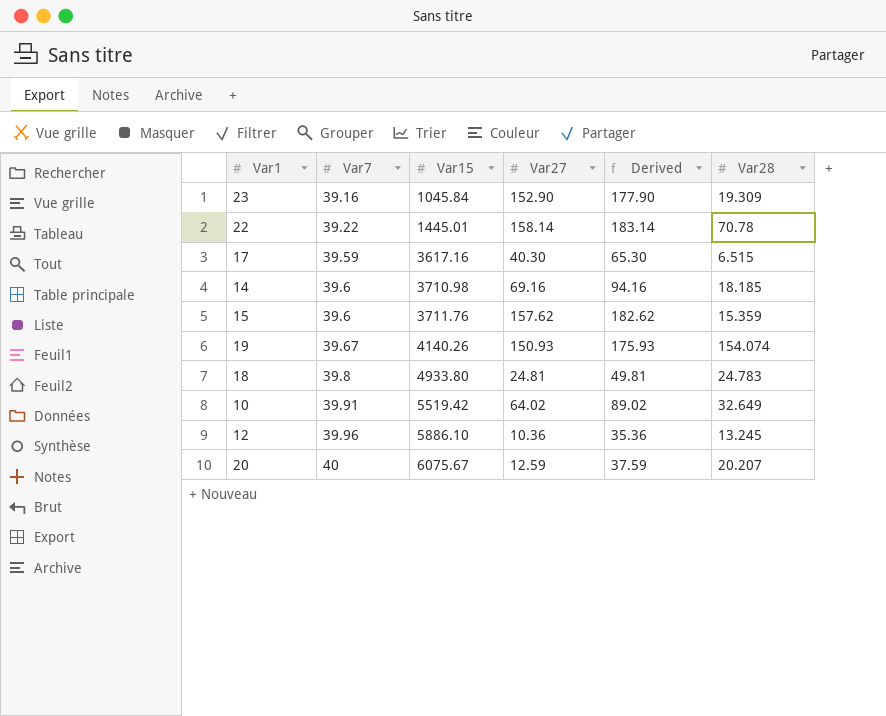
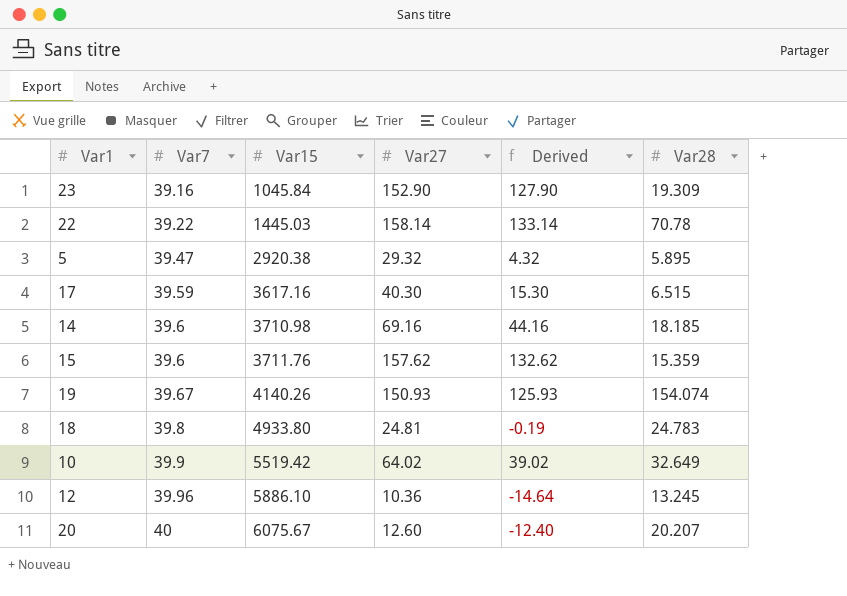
column Derived | formula: [Var27] + 25 -> [Var27] - 25
22 | Var15: 1445.01 -> 1445.03
row 5: none -> 39.47 | 2920.38 | 29.32 | 4.32 | 5.895
10 | Var7: 39.91 -> 39.9
20 | Var27: 12.59 -> 12.60

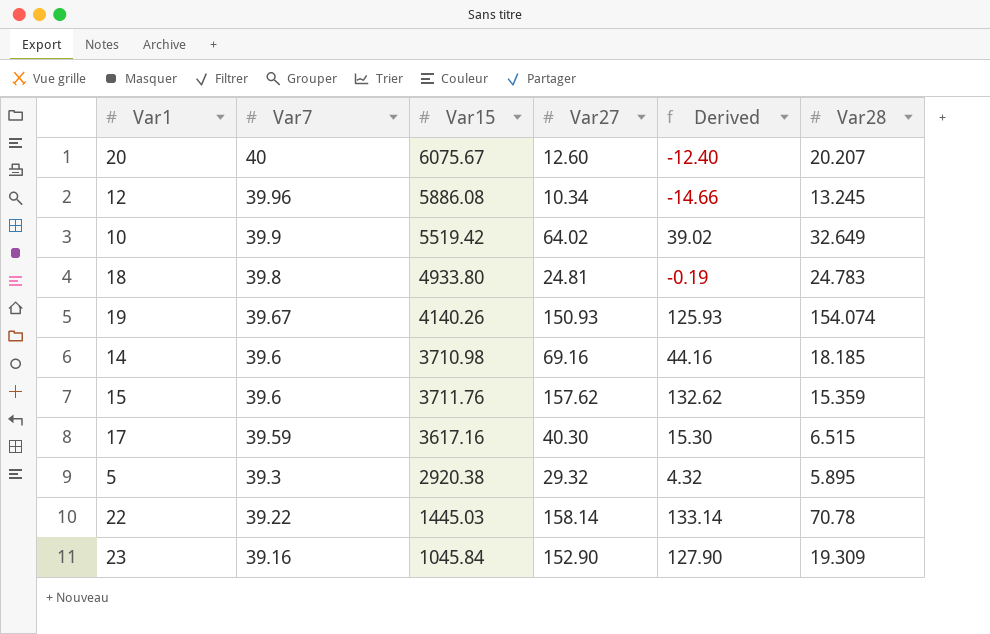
row order: Var7 ascending -> Var7 descending
12 | Var15: 5886.10 -> 5886.08
12 | Var27: 10.36 -> 10.34
12 | Derived: -14.64 -> -14.66
5 | Var7: 39.47 -> 39.3

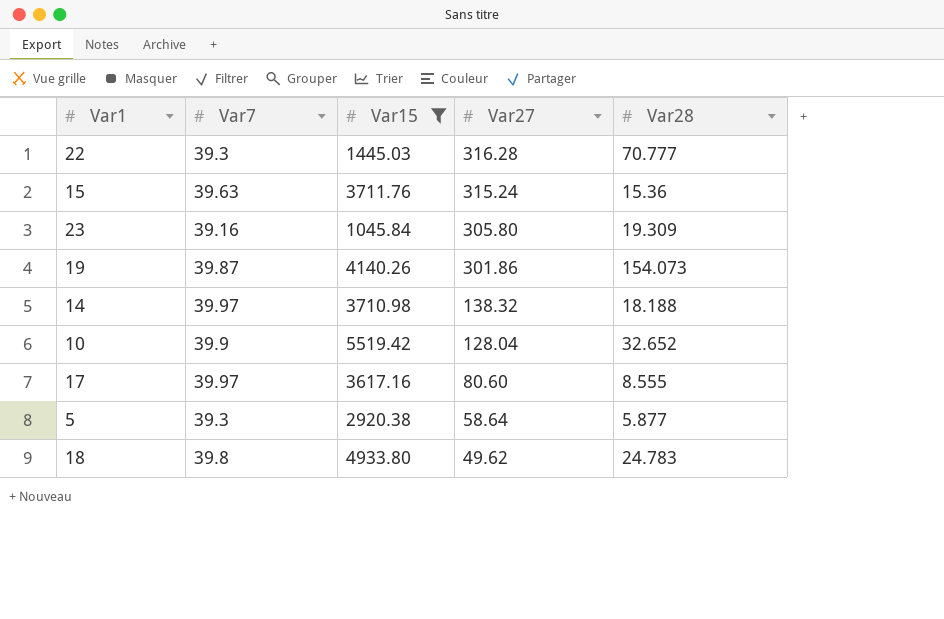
filter: none -> Var15 <= 5519.42
row order: Var7 descending -> Var27 descending
column Derived | formula: [Var27] - 25 -> none
22 | Var7: 39.22 -> 39.3
22 | Var27: 158.14 -> 316.28
22 | Var28: 70.78 -> 70.777
15 | Var7: 39.6 -> 39.63
15 | Var27: 157.62 -> 315.24
15 | Var28: 15.359 -> 15.36
23 | Var27: 152.90 -> 305.80
19 | Var7: 39.67 -> 39.87
19 | Var27: 150.93 -> 301.86
19 | Var28: 154.074 -> 154.073
14 | Var7: 39.6 -> 39.97
14 | Var27: 69.16 -> 138.32
14 | Var28: 18.185 -> 18.188
10 | Var27: 64.02 -> 128.04
10 | Var28: 32.649 -> 32.652
17 | Var7: 39.59 -> 39.97
17 | Var27: 40.30 -> 80.60
17 | Var28: 6.515 -> 8.555
5 | Var27: 29.32 -> 58.64
5 | Var28: 5.895 -> 5.877
18 | Var27: 24.81 -> 49.62

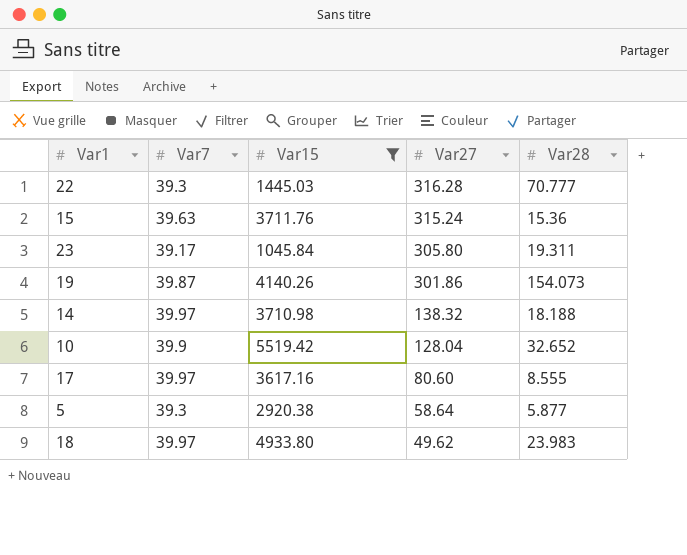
23 | Var7: 39.16 -> 39.17
23 | Var28: 19.309 -> 19.311
18 | Var7: 39.8 -> 39.97
18 | Var28: 24.783 -> 23.983

